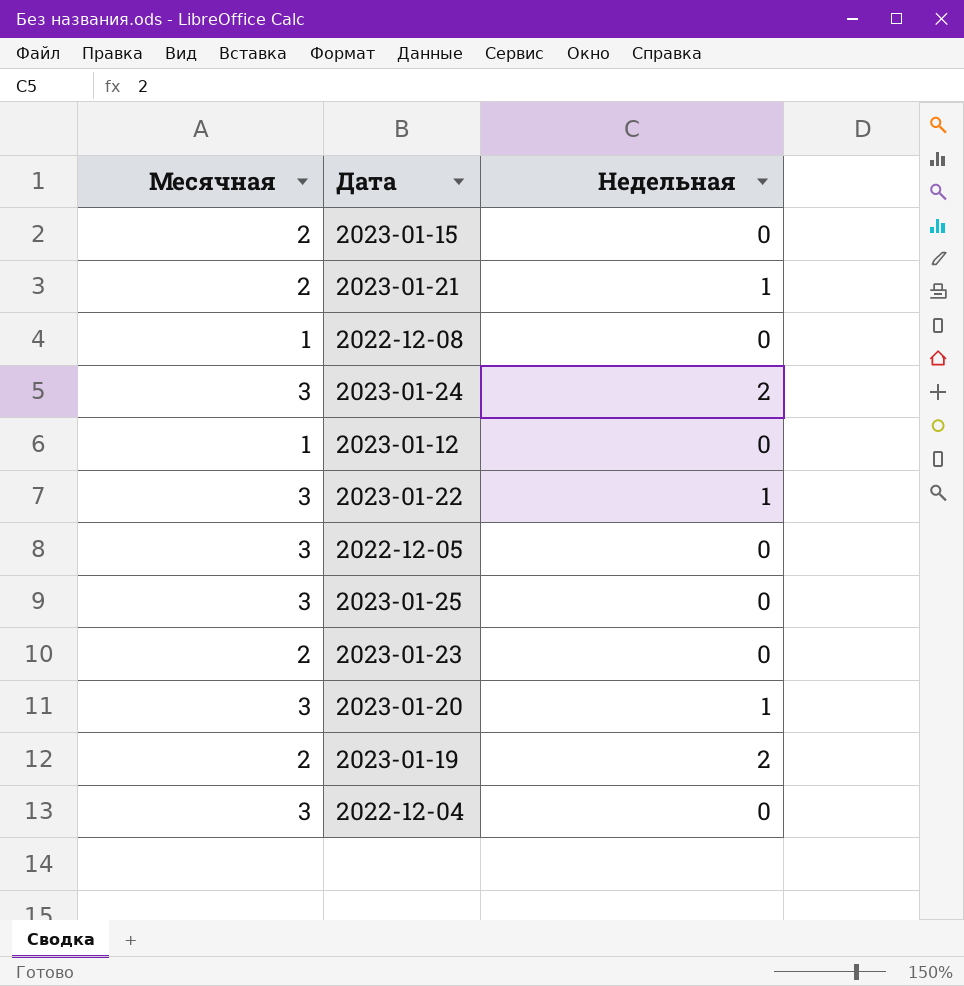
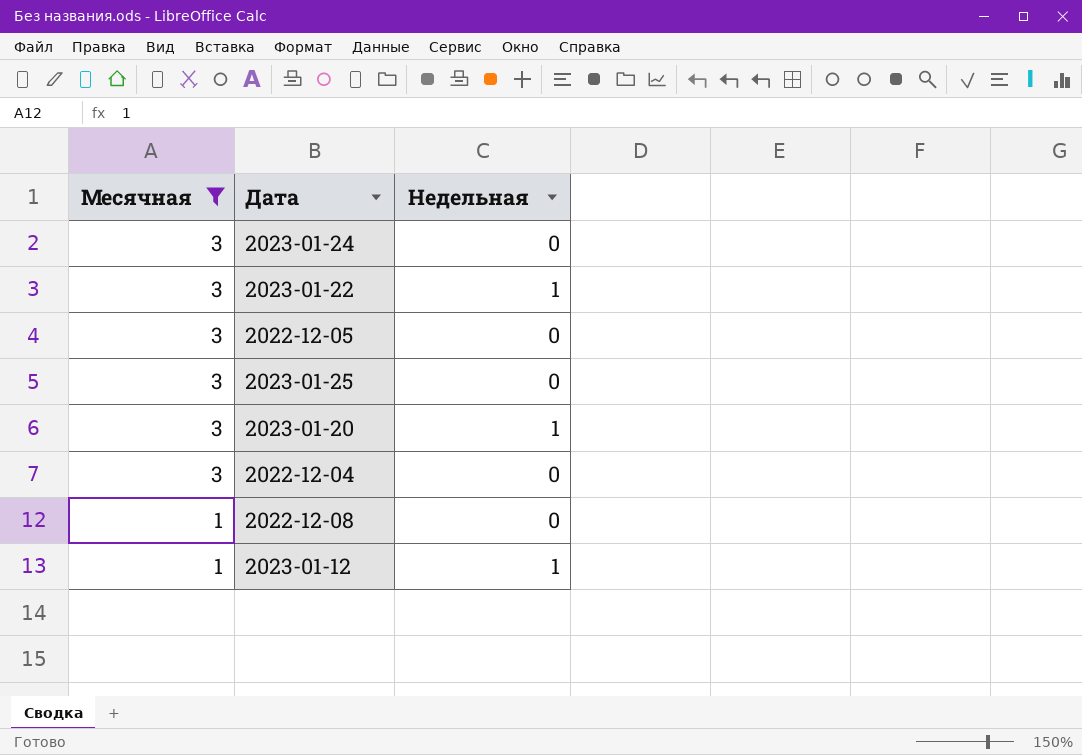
filter: none -> Месячная != 2
row order: none -> Месячная descending
2023-01-24 | Недельная: 2 -> 0
2023-01-12 | Недельная: 0 -> 1

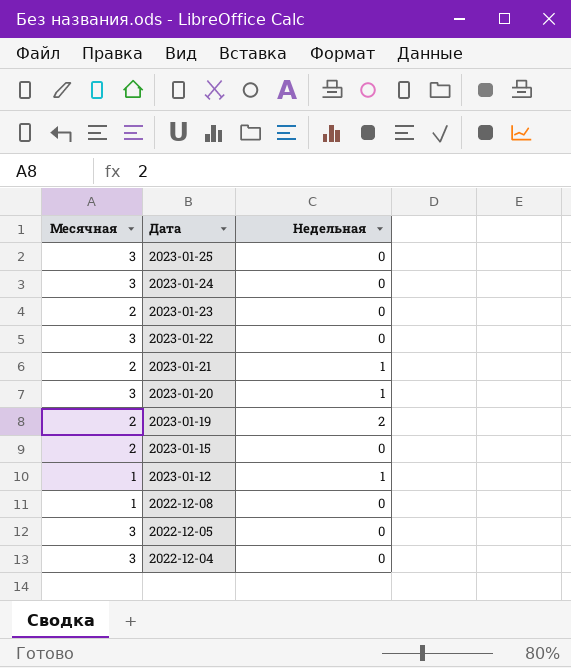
filter: Месячная != 2 -> none
row order: Месячная descending -> Дата descending
2023-01-22 | Недельная: 1 -> 0

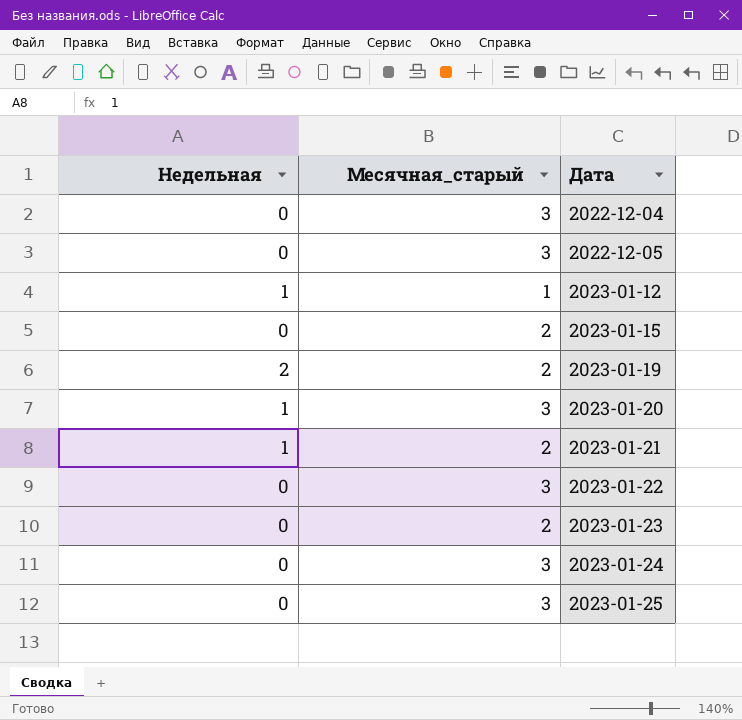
row order: Дата descending -> Дата ascending
column Недельная | position: 3 -> 1
column name: Месячная -> Месячная_старый
row 2022-12-08: 1 | 0 -> none

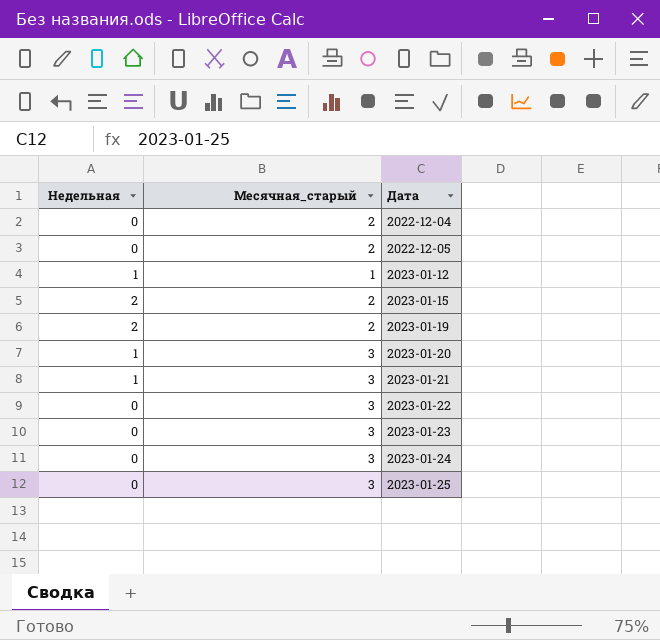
2022-12-04 | Месячная_старый: 3 -> 2
2022-12-05 | Месячная_старый: 3 -> 2
2023-01-15 | Недельная: 0 -> 2
2023-01-21 | Месячная_старый: 2 -> 3
2023-01-23 | Месячная_старый: 2 -> 3

